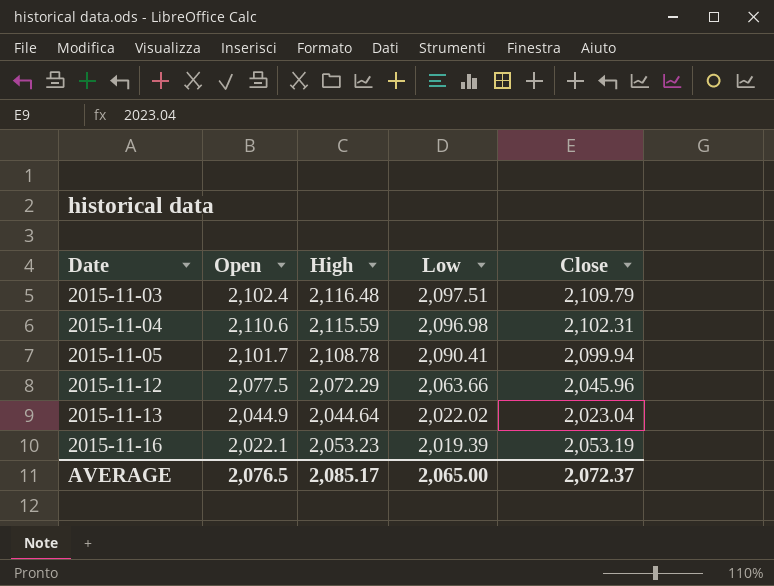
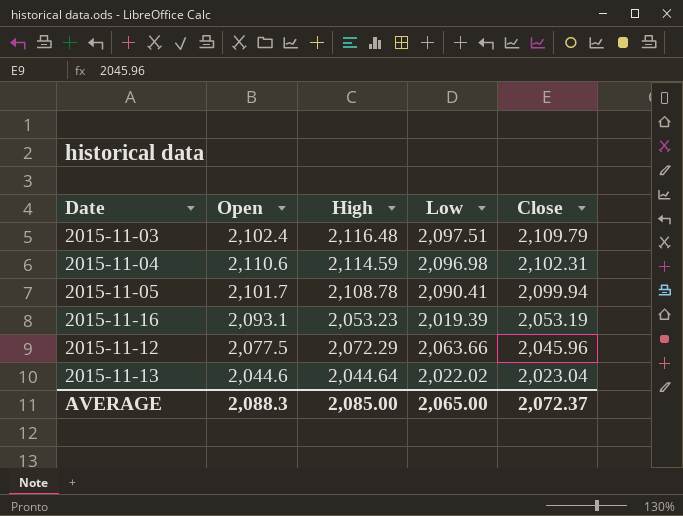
row order: Date ascending -> Close descending
2015-11-04 | High: 2,115.59 -> 2,114.59
2015-11-16 | Open: 2,022.1 -> 2,093.1
2015-11-13 | Open: 2,044.9 -> 2,044.6
AVERAGE | Open: 2,076.5 -> 2,088.3
AVERAGE | High: 2,085.17 -> 2,085.00

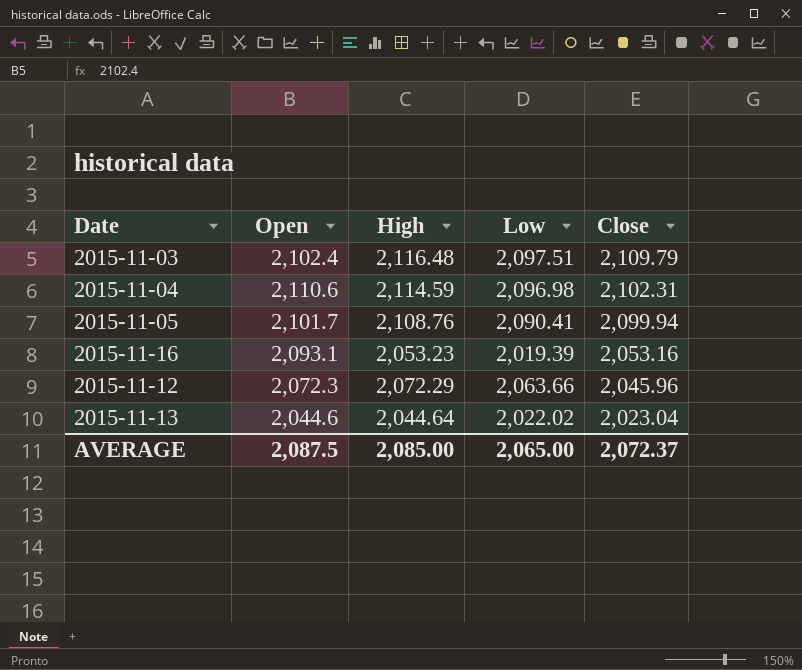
2015-11-05 | High: 2,108.78 -> 2,108.76
2015-11-16 | Close: 2,053.19 -> 2,053.16
2015-11-12 | Open: 2,077.5 -> 2,072.3
AVERAGE | Open: 2,088.3 -> 2,087.5

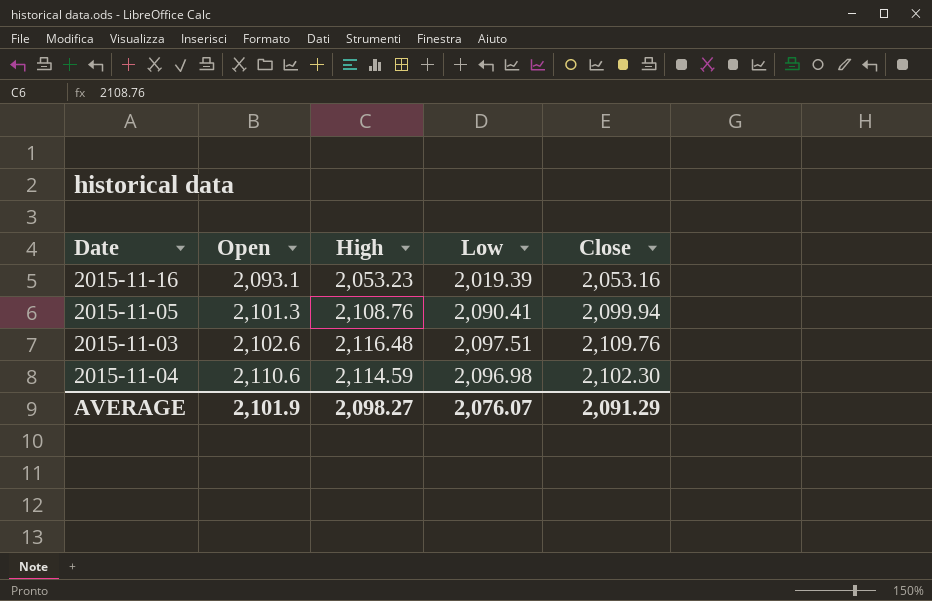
row order: Close descending -> Open ascending
row 2015-11-12: 2,072.3 | 2,072.29 | 2,063.66 | 2,045.96 -> none
row 2015-11-13: 2,044.6 | 2,044.64 | 2,022.02 | 2,023.04 -> none
2015-11-05 | Open: 2,101.7 -> 2,101.3
2015-11-03 | Open: 2,102.4 -> 2,102.6
2015-11-03 | Close: 2,109.79 -> 2,109.76
2015-11-04 | Close: 2,102.31 -> 2,102.30
AVERAGE | Open: 2,087.5 -> 2,101.9
AVERAGE | High: 2,085.00 -> 2,098.27
AVERAGE | Low: 2,065.00 -> 2,076.07
AVERAGE | Close: 2,072.37 -> 2,091.29

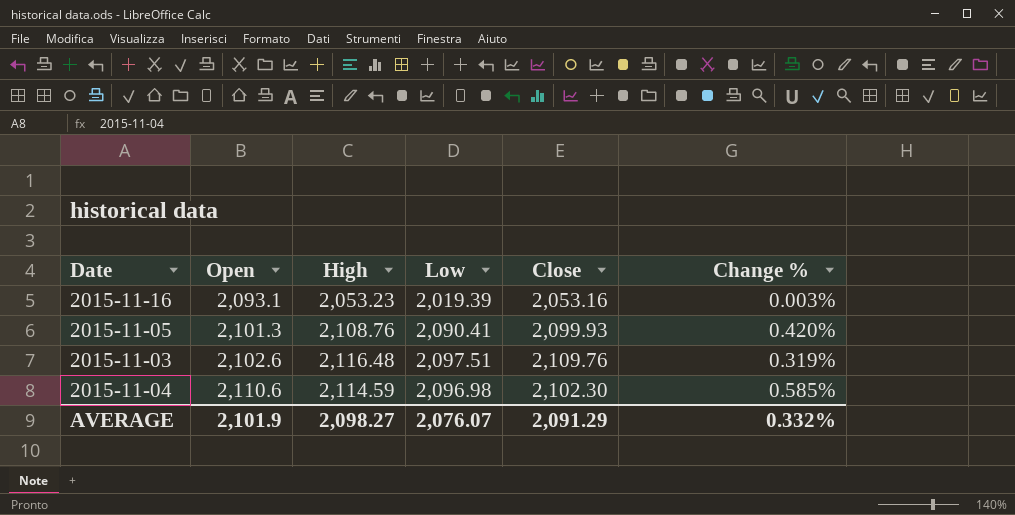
column Change % | formula: none -> ([High] - [Close]) / [Close]
2015-11-05 | Close: 2,099.94 -> 2,099.93

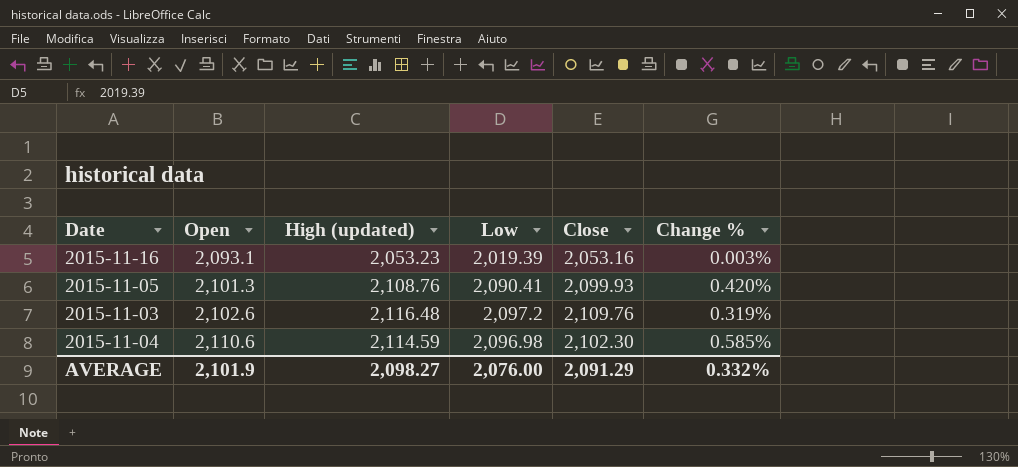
column name: High -> High (updated)
2015-11-03 | Low: 2,097.51 -> 2,097.2
AVERAGE | Low: 2,076.07 -> 2,076.00

